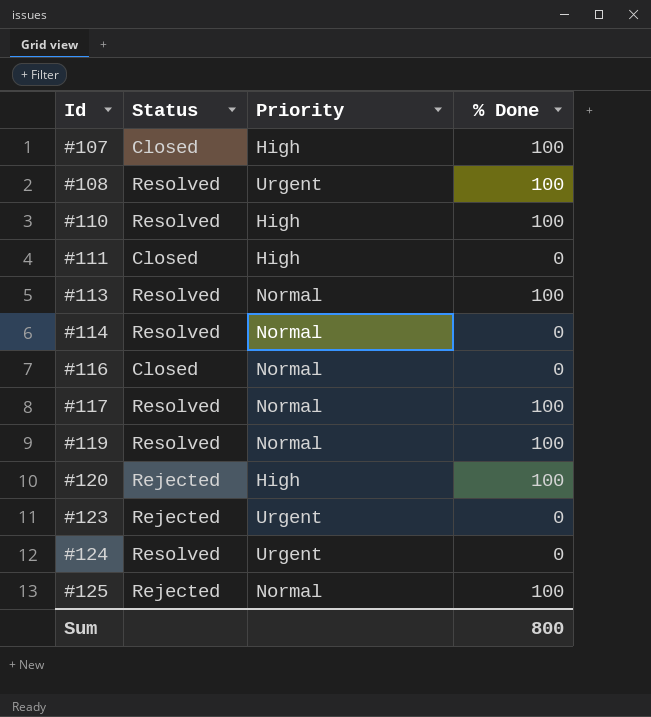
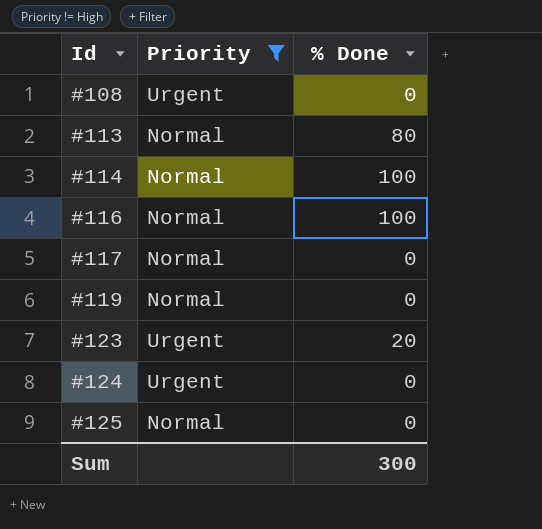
filter: none -> Priority != High
column Status | position: 2 -> none
#108 | % Done: 100 -> 0
#113 | % Done: 100 -> 80
#114 | % Done: 0 -> 100
#116 | % Done: 0 -> 100
#117 | % Done: 100 -> 0
#119 | % Done: 100 -> 0
#123 | % Done: 0 -> 20
#125 | % Done: 100 -> 0
Sum | % Done: 800 -> 300

